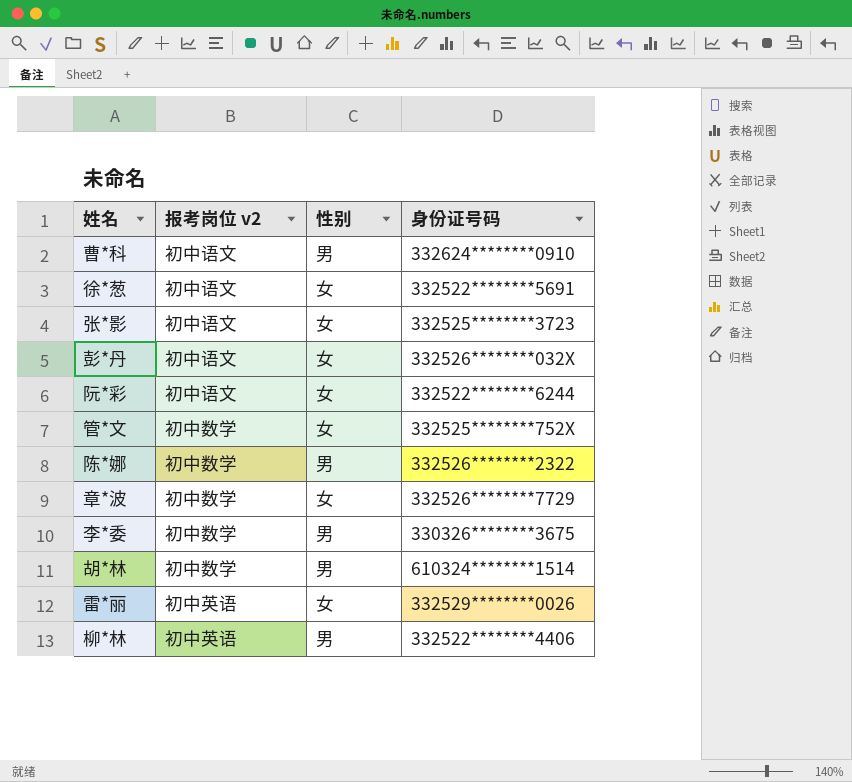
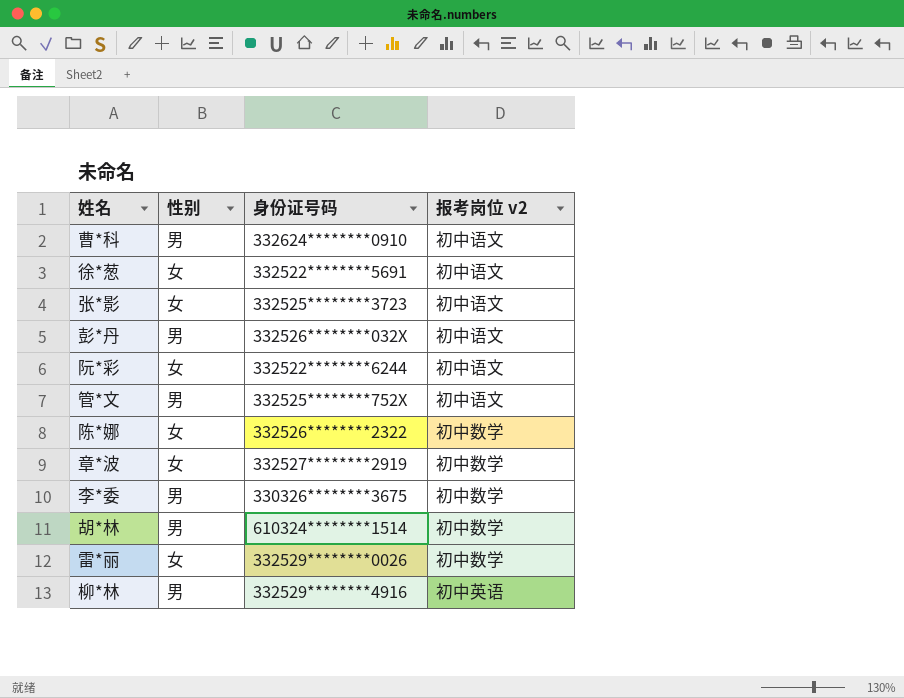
column 报考岗位 v2 | position: 2 -> 4
彭*丹 | 性别: 女 -> 男
管*文 | 性别: 女 -> 男
管*文 | 报考岗位 v2: 初中数学 -> 初中语文
陈*娜 | 性别: 男 -> 女
章*波 | 身份证号码: 332526********7729 -> 332527********2919
雷*丽 | 报考岗位 v2: 初中英语 -> 初中数学
柳*林 | 身份证号码: 332522********4406 -> 332529********4916

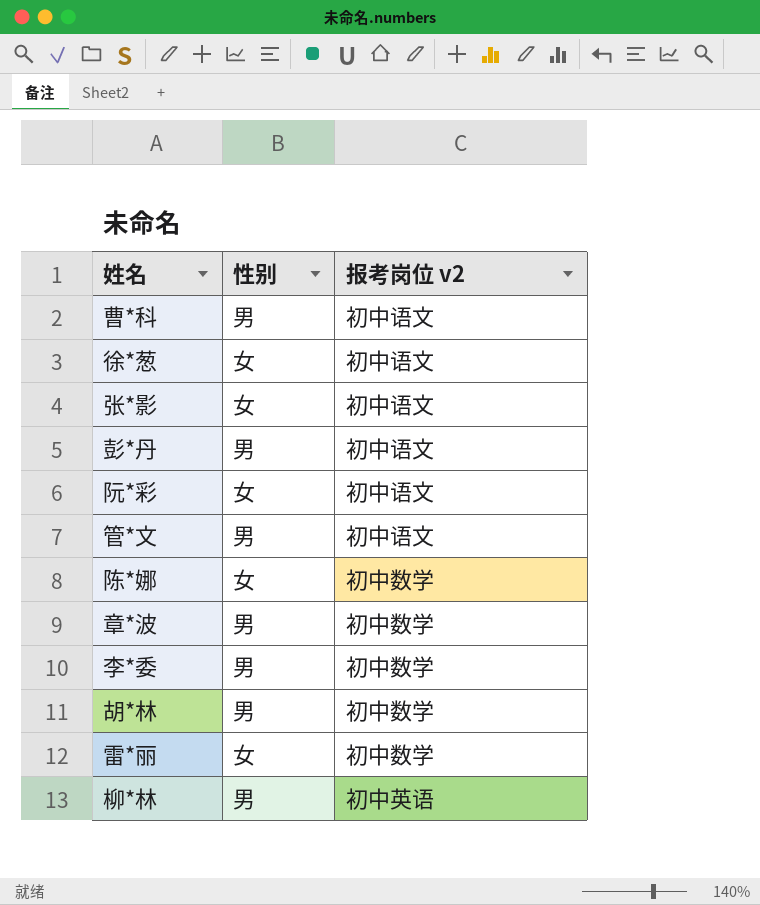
column 身份证号码 | position: 3 -> none
章*波 | 性别: 女 -> 男

